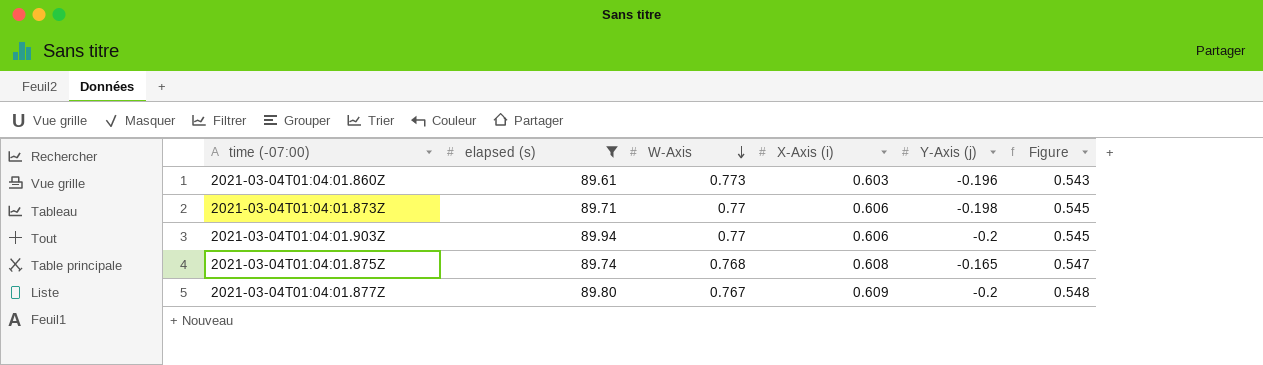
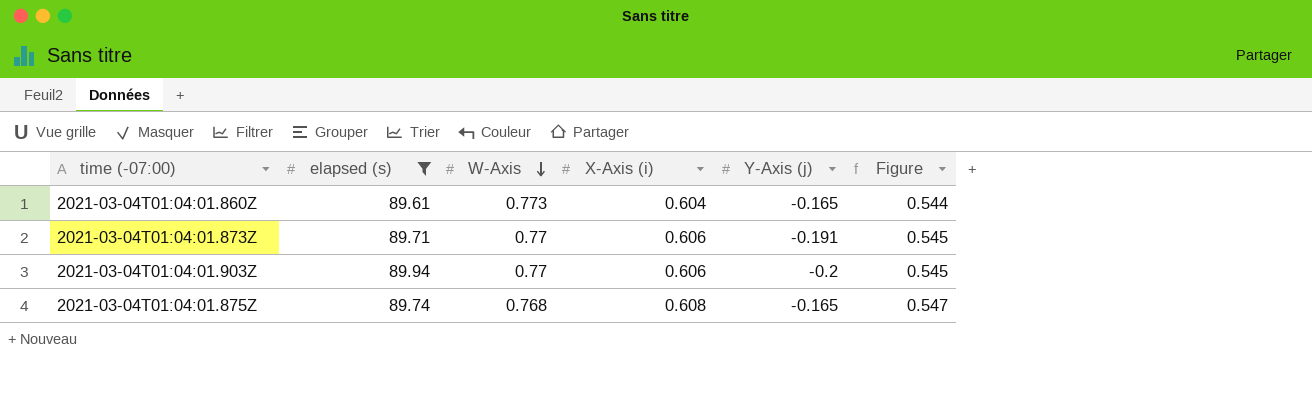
row 2021-03-04T01:04:01.877Z: 89.80 | 0.767 | 0.609 | -0.2 | 0.548 -> none
2021-03-04T01:04:01.860Z | X-Axis (i): 0.603 -> 0.604
2021-03-04T01:04:01.860Z | Y-Axis (j): -0.196 -> -0.165
2021-03-04T01:04:01.860Z | Figure: 0.543 -> 0.544
2021-03-04T01:04:01.873Z | Y-Axis (j): -0.198 -> -0.191

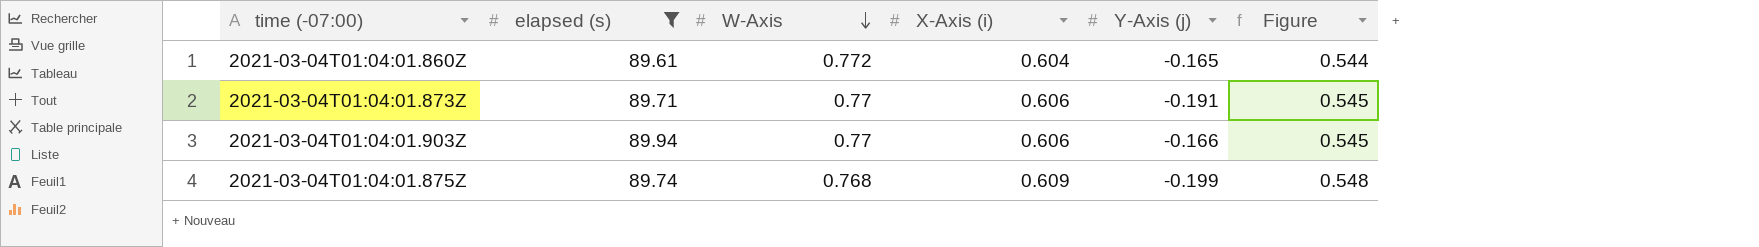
2021-03-04T01:04:01.860Z | W-Axis: 0.773 -> 0.772
2021-03-04T01:04:01.903Z | Y-Axis (j): -0.2 -> -0.166
2021-03-04T01:04:01.875Z | X-Axis (i): 0.608 -> 0.609
2021-03-04T01:04:01.875Z | Y-Axis (j): -0.165 -> -0.199
2021-03-04T01:04:01.875Z | Figure: 0.547 -> 0.548

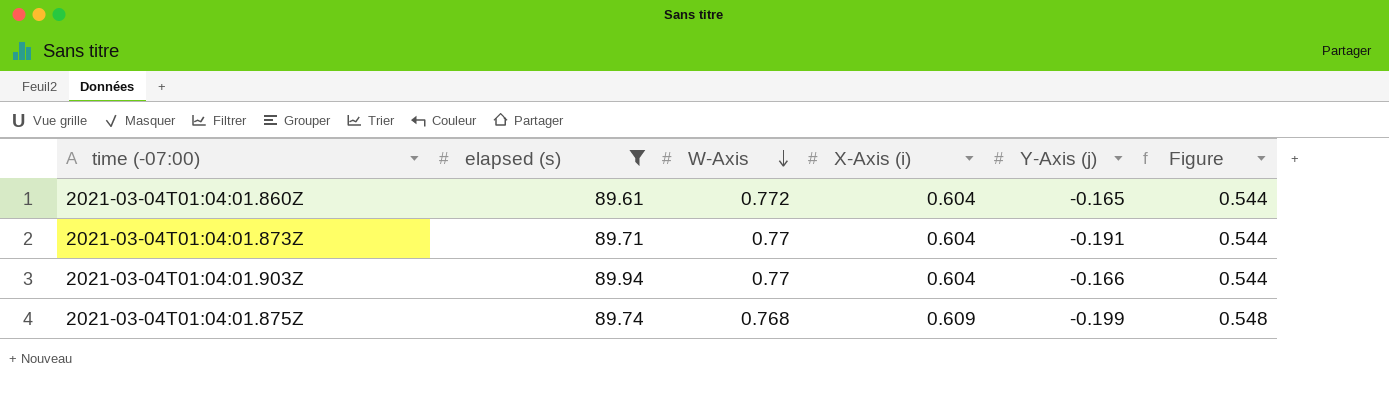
2021-03-04T01:04:01.873Z | X-Axis (i): 0.606 -> 0.604
2021-03-04T01:04:01.873Z | Figure: 0.545 -> 0.544
2021-03-04T01:04:01.903Z | X-Axis (i): 0.606 -> 0.604
2021-03-04T01:04:01.903Z | Figure: 0.545 -> 0.544

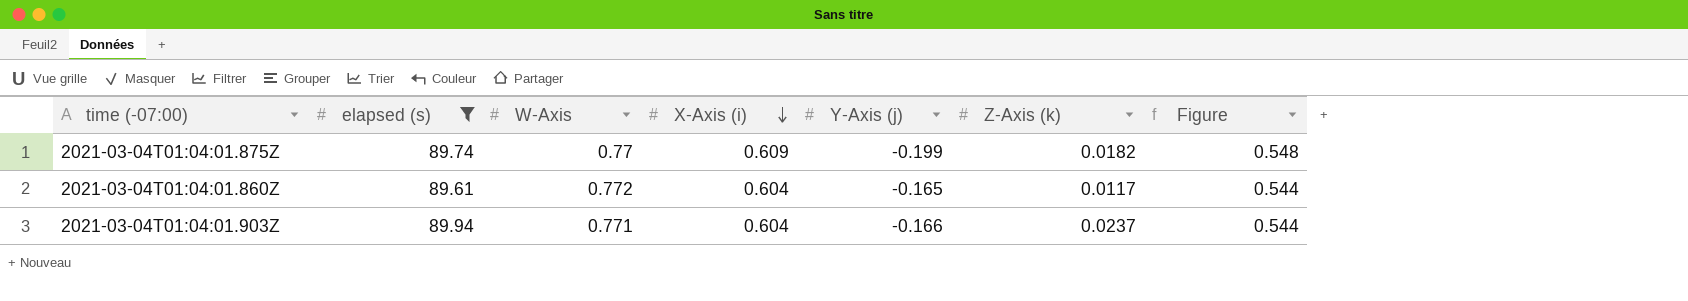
row order: W-Axis descending -> X-Axis (i) descending
column Z-Axis (k) | position: none -> 6
row 2021-03-04T01:04:01.873Z: 89.71 | 0.77 | 0.604 | -0.191 | 0.544 -> none
2021-03-04T01:04:01.875Z | W-Axis: 0.768 -> 0.77
2021-03-04T01:04:01.903Z | W-Axis: 0.77 -> 0.771

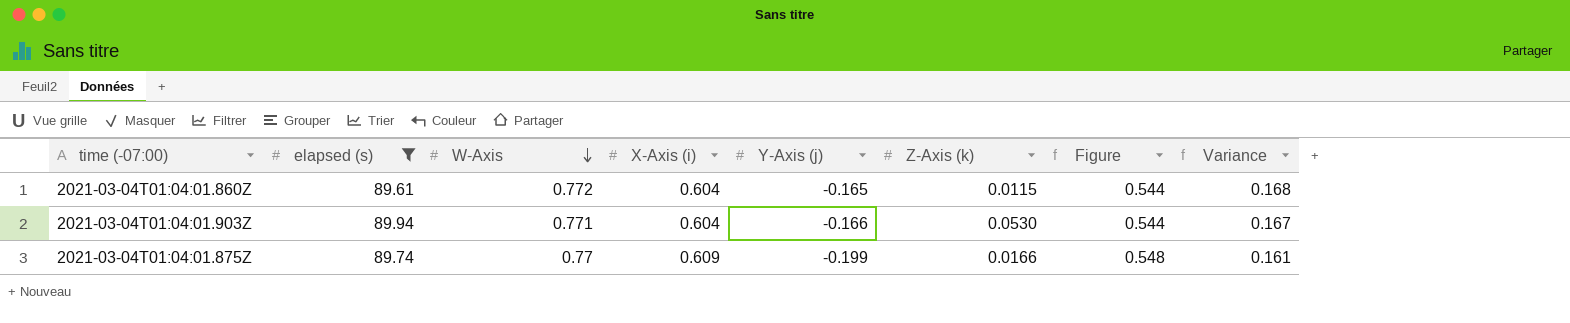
row order: X-Axis (i) descending -> W-Axis descending
column Variance | formula: none -> [W-Axis] - [X-Axis (i)]
2021-03-04T01:04:01.860Z | Z-Axis (k): 0.0117 -> 0.0115
2021-03-04T01:04:01.903Z | Z-Axis (k): 0.0237 -> 0.0530
2021-03-04T01:04:01.875Z | Z-Axis (k): 0.0182 -> 0.0166

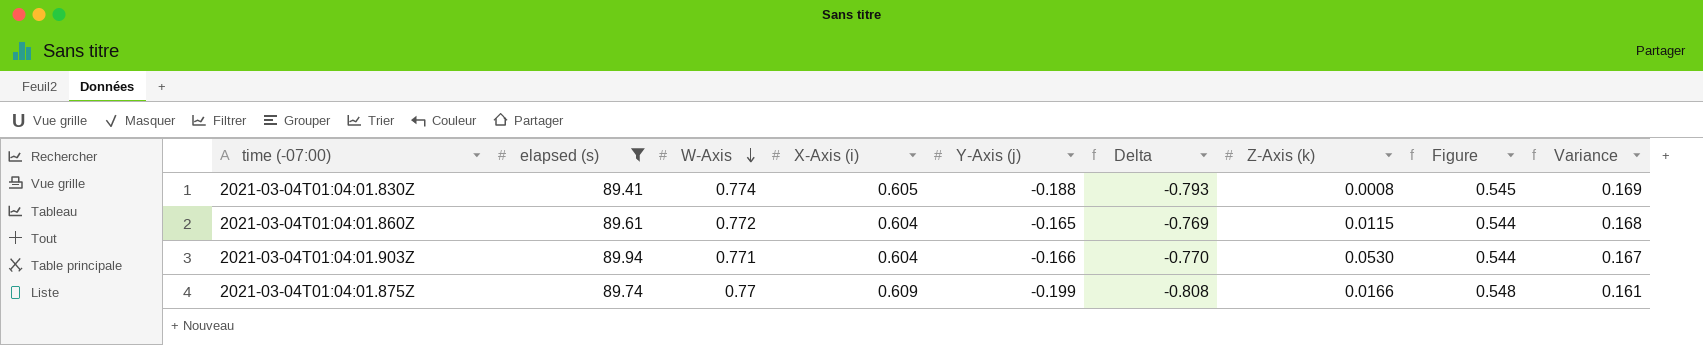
column Delta | formula: none -> [Y-Axis (j)] - [X-Axis (i)]
row 2021-03-04T01:04:01.830Z: none -> 89.41 | 0.774 | 0.605 | -0.188 | -0.793 | 0.0008 | 0.545 | 0.169

